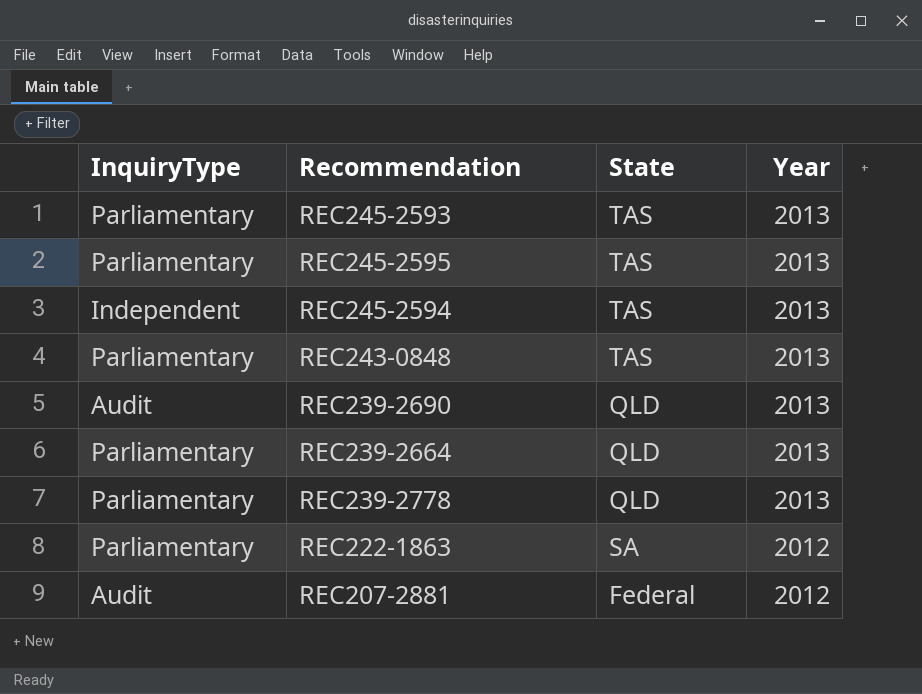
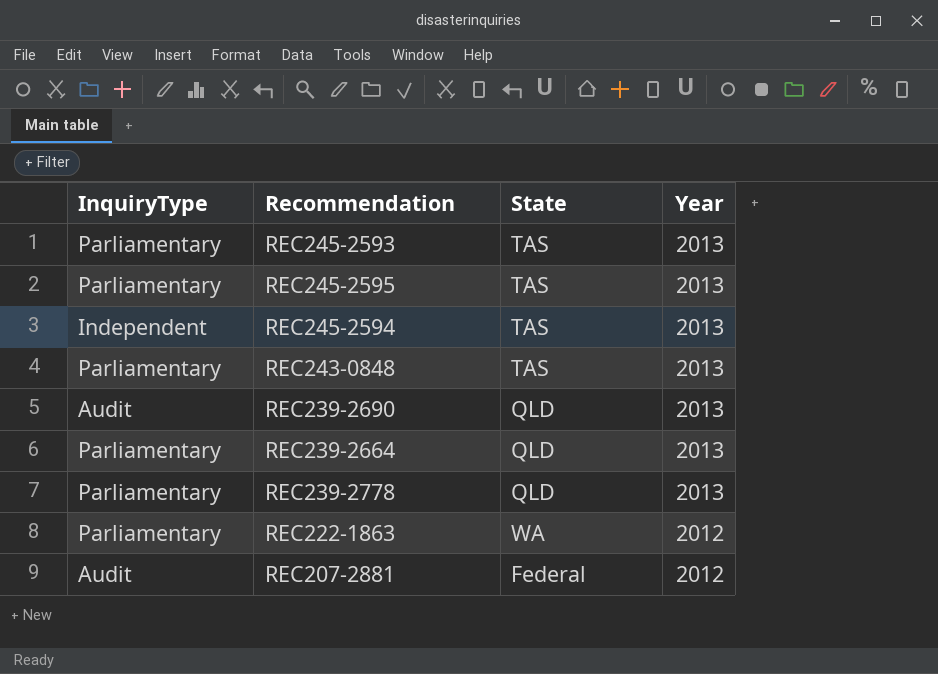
REC222-1863 | State: SA -> WA

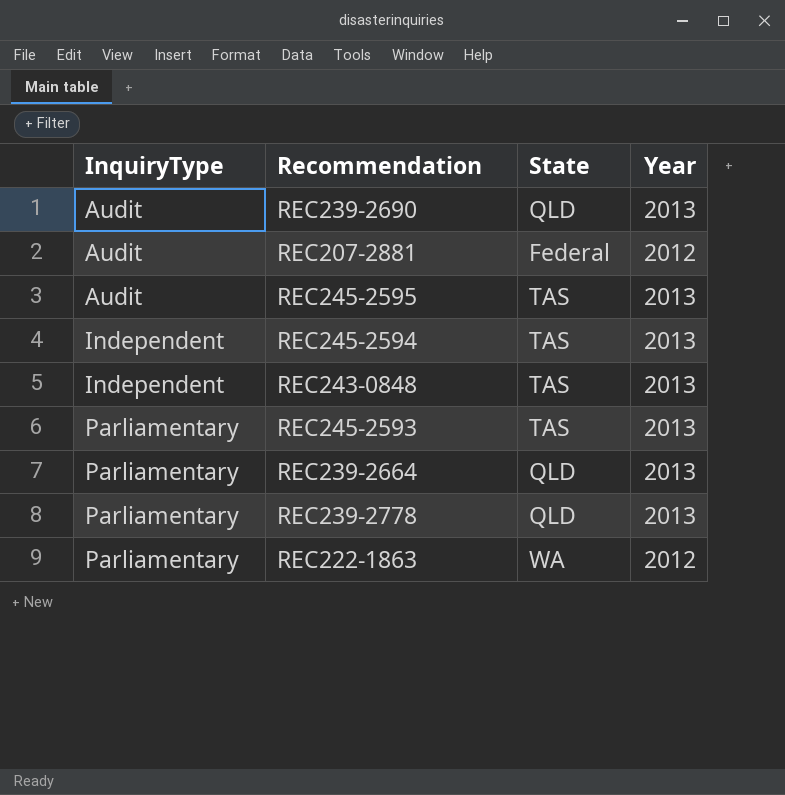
row order: Year descending -> InquiryType ascending
REC245-2595 | InquiryType: Parliamentary -> Audit
REC243-0848 | InquiryType: Parliamentary -> Independent

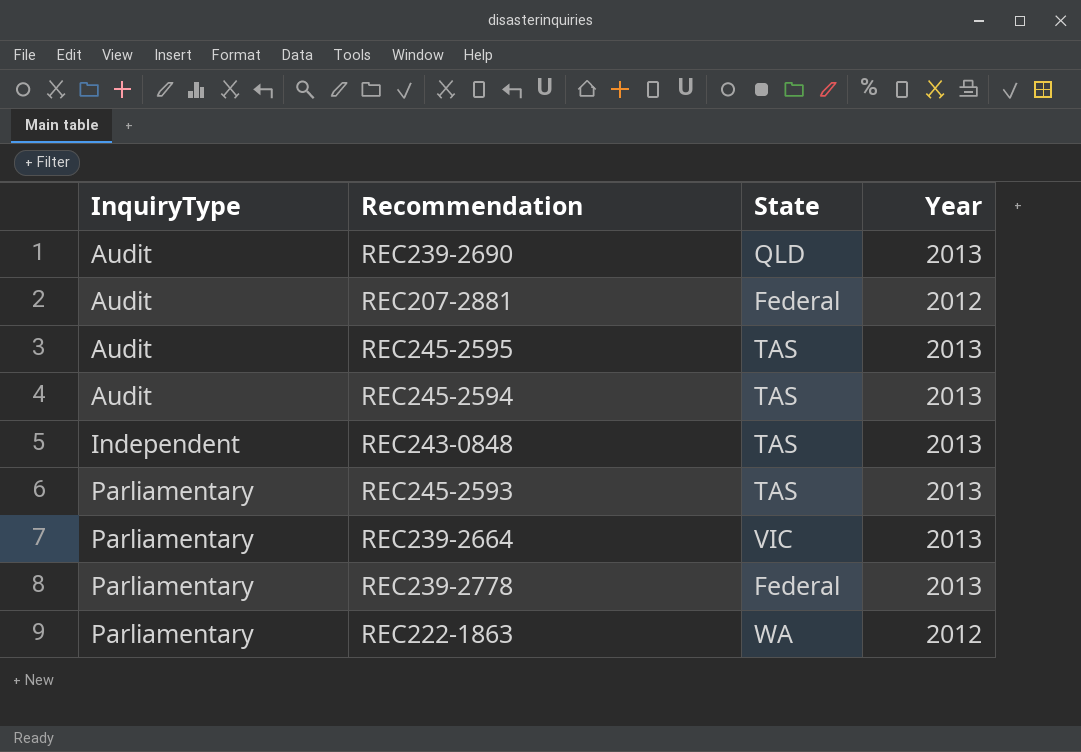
REC245-2594 | InquiryType: Independent -> Audit
REC239-2664 | State: QLD -> VIC
REC239-2778 | State: QLD -> Federal

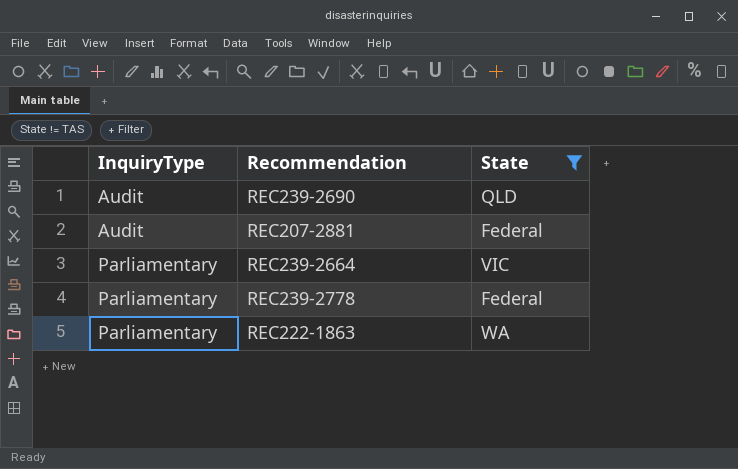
filter: none -> State != TAS
column Year | position: 4 -> none

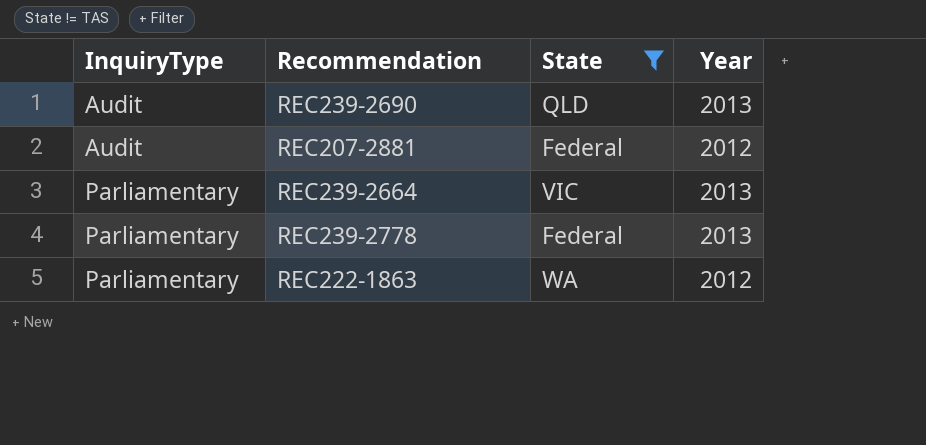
column Year | position: none -> 4

